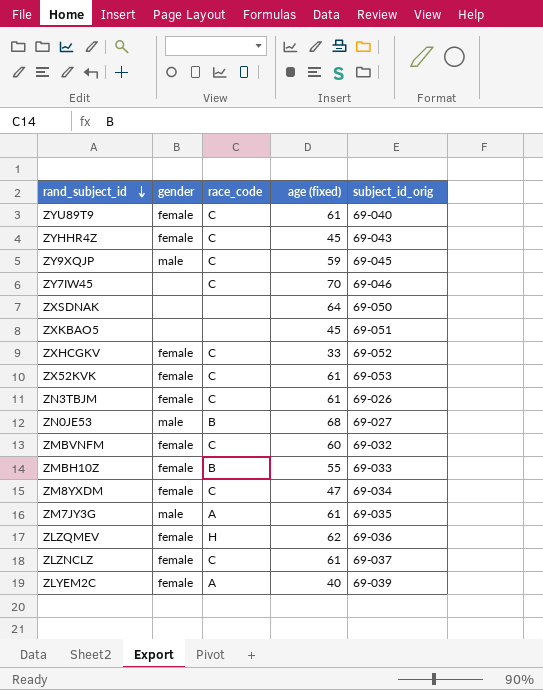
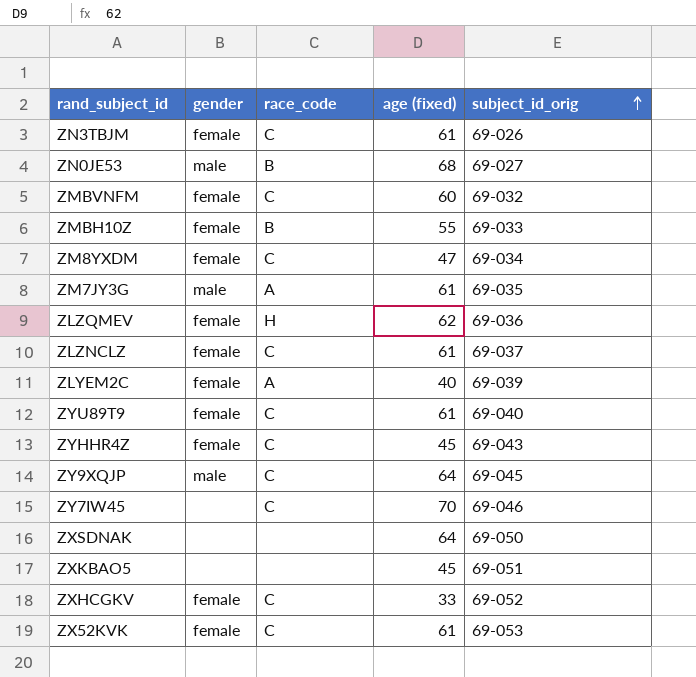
row order: rand_subject_id descending -> subject_id_orig ascending
ZY9XQJP | age (fixed): 59 -> 64

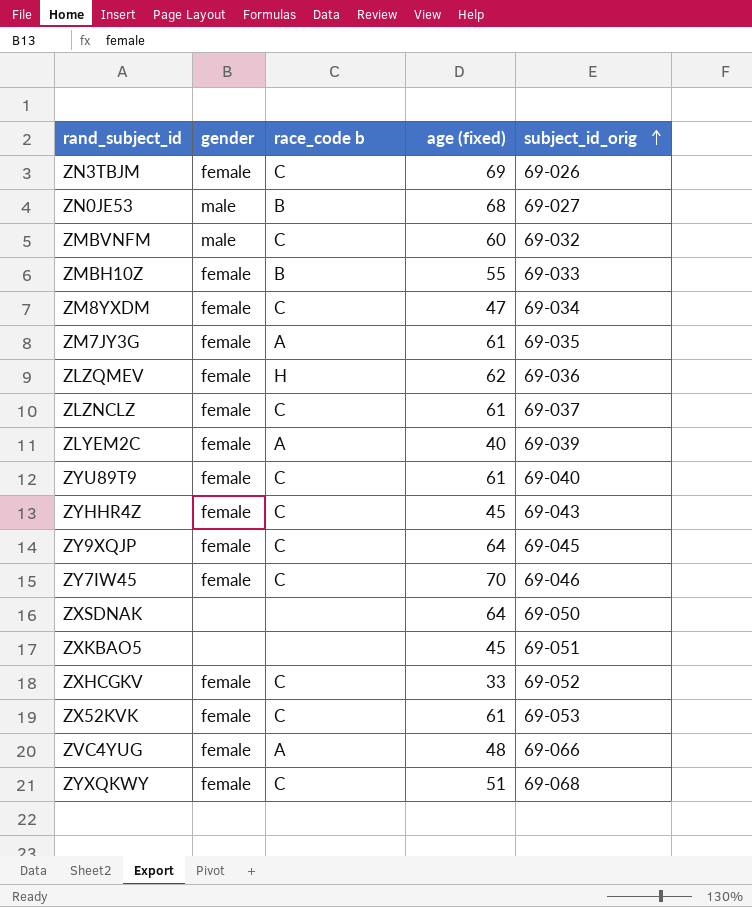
column name: race_code -> race_code b
ZN3TBJM | age (fixed): 61 -> 69
ZMBVNFM | gender: female -> male
ZM7JY3G | gender: male -> female
ZY9XQJP | gender: male -> female
ZY7IW45 | gender: none -> female
row ZVC4YUG: none -> female | A | 48 | 69-066
row ZYXQKWY: none -> female | C | 51 | 69-068

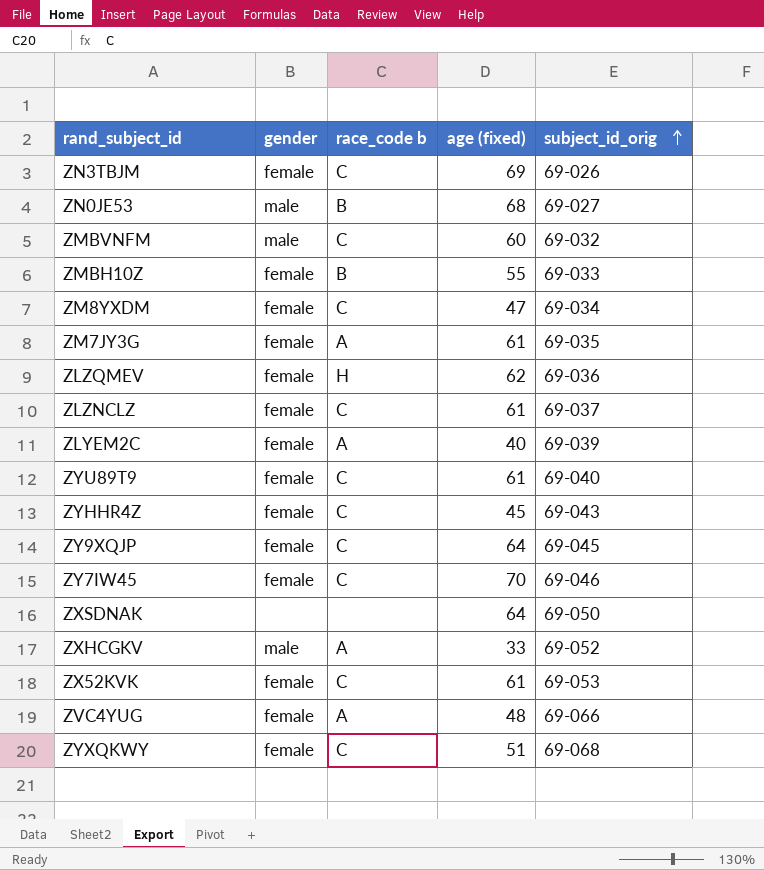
row ZXKBAO5: none | none | 45 | 69-051 -> none
ZXHCGKV | gender: female -> male
ZXHCGKV | race_code b: C -> A

